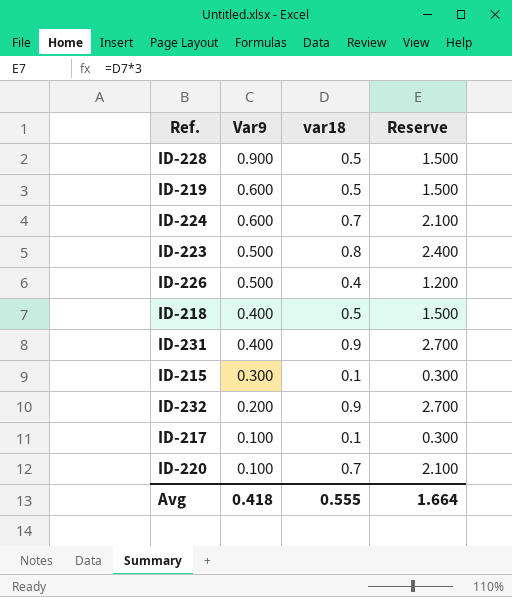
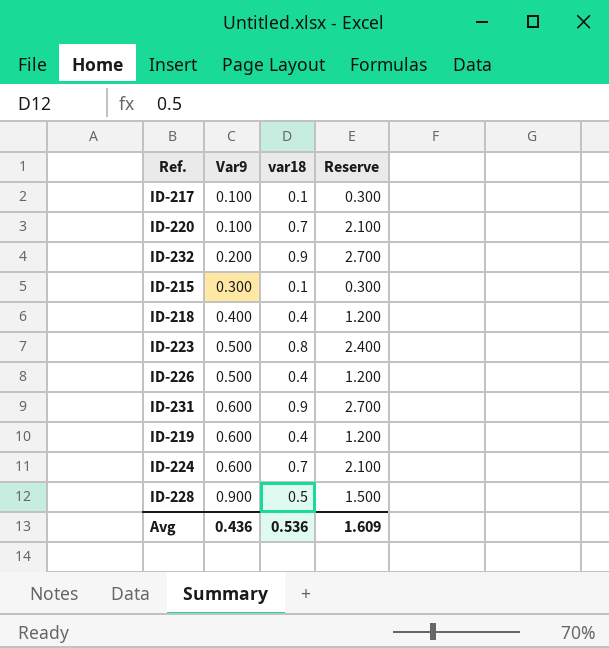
row order: Var9 descending -> Var9 ascending
ID-218 | var18: 0.5 -> 0.4
ID-218 | Reserve: 1.500 -> 1.200
ID-231 | Var9: 0.400 -> 0.600
ID-219 | var18: 0.5 -> 0.4
ID-219 | Reserve: 1.500 -> 1.200
Avg | Var9: 0.418 -> 0.436
Avg | var18: 0.555 -> 0.536
Avg | Reserve: 1.664 -> 1.609

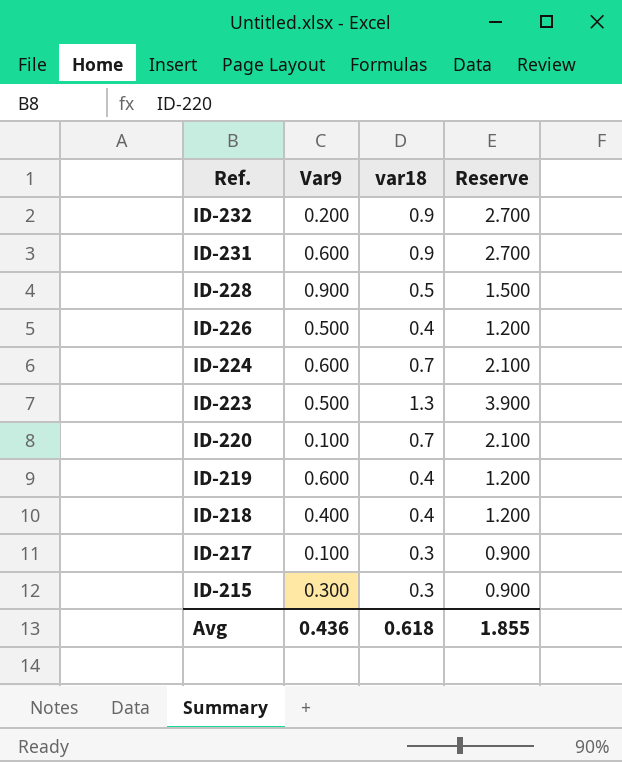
row order: Var9 ascending -> Ref. descending
ID-223 | var18: 0.8 -> 1.3
ID-223 | Reserve: 2.400 -> 3.900
ID-217 | var18: 0.1 -> 0.3
ID-217 | Reserve: 0.300 -> 0.900
ID-215 | var18: 0.1 -> 0.3
ID-215 | Reserve: 0.300 -> 0.900
Avg | var18: 0.536 -> 0.618
Avg | Reserve: 1.609 -> 1.855

